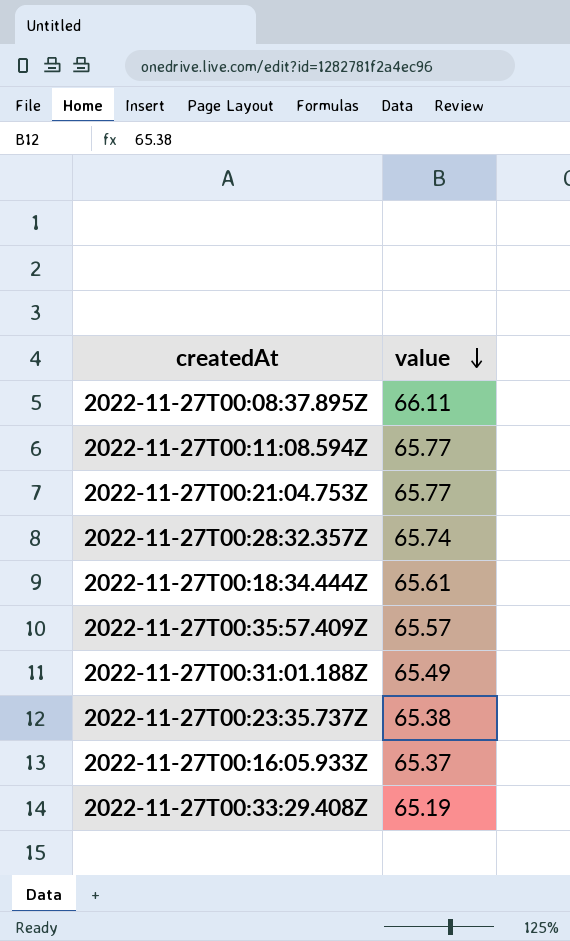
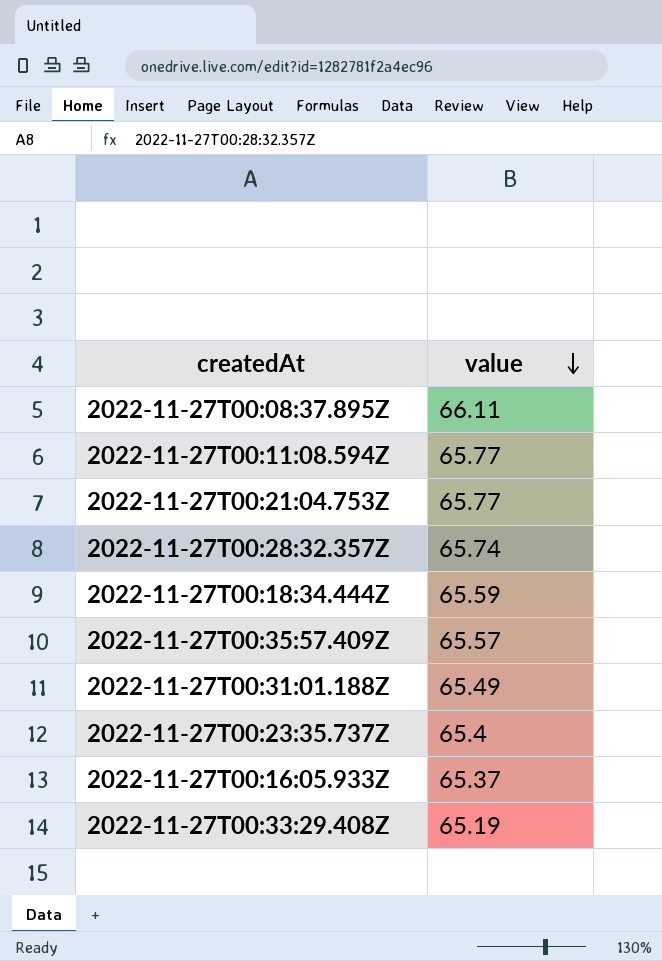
2022-11-27T00:18:34.444Z | value: 65.61 -> 65.59
2022-11-27T00:23:35.737Z | value: 65.38 -> 65.4

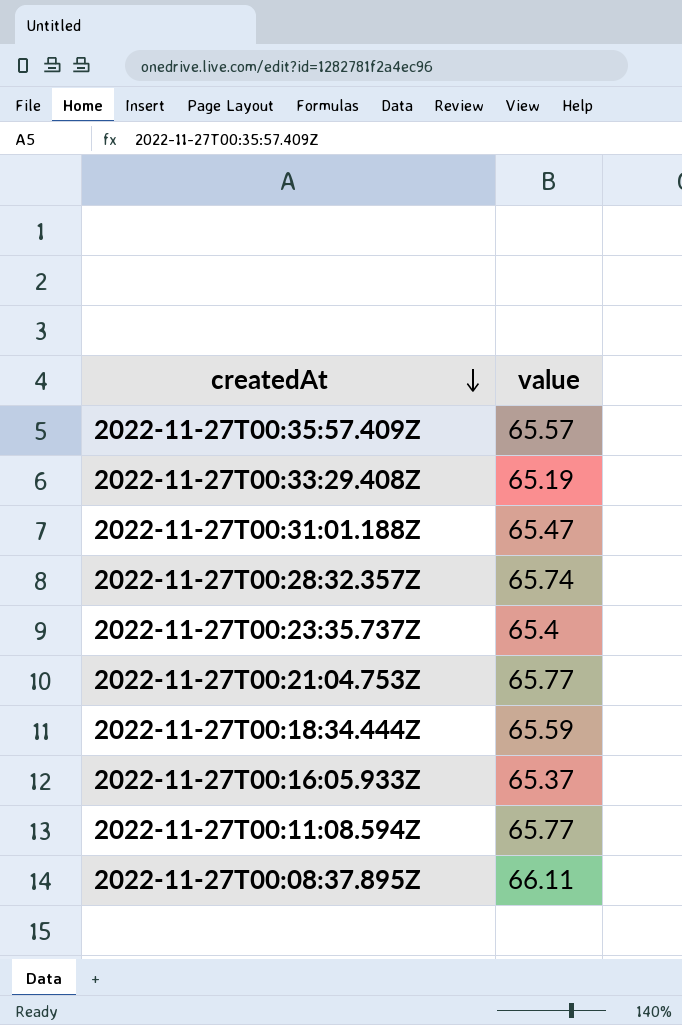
row order: value descending -> createdAt descending
2022-11-27T00:31:01.188Z | value: 65.49 -> 65.47

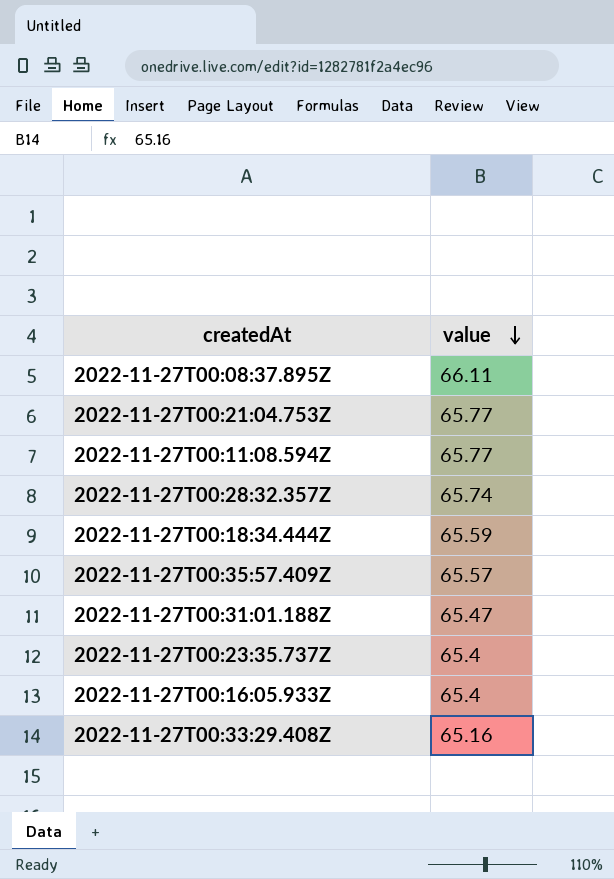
row order: createdAt descending -> value descending
2022-11-27T00:16:05.933Z | value: 65.37 -> 65.4
2022-11-27T00:33:29.408Z | value: 65.19 -> 65.16

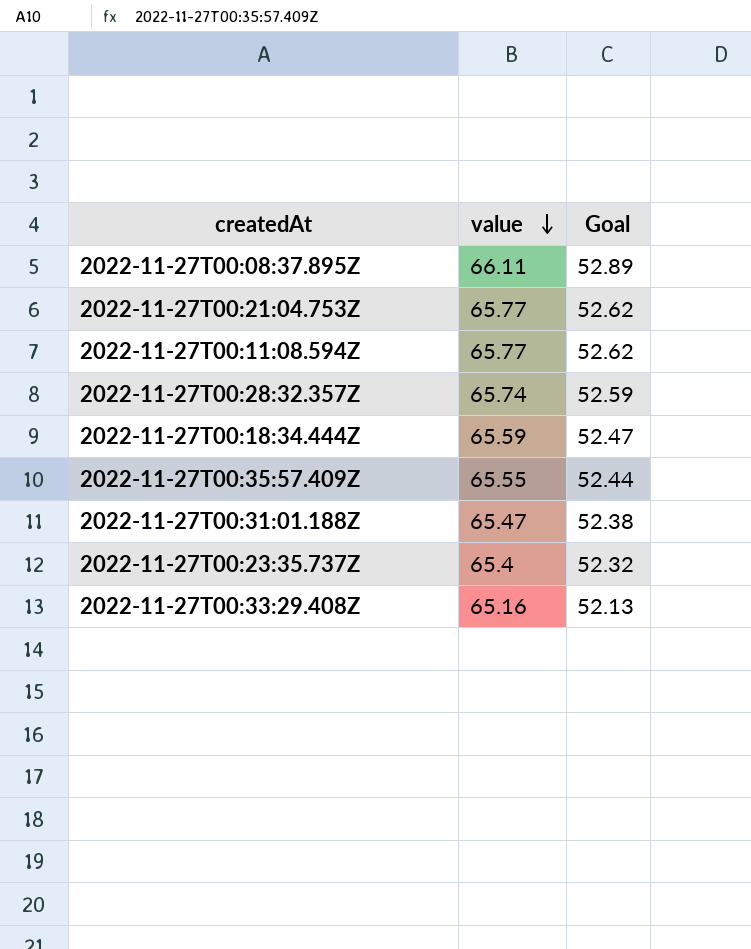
column Goal | formula: none -> [value] * 0.8
row 2022-11-27T00:16:05.933Z: 65.4 -> none
2022-11-27T00:35:57.409Z | value: 65.57 -> 65.55

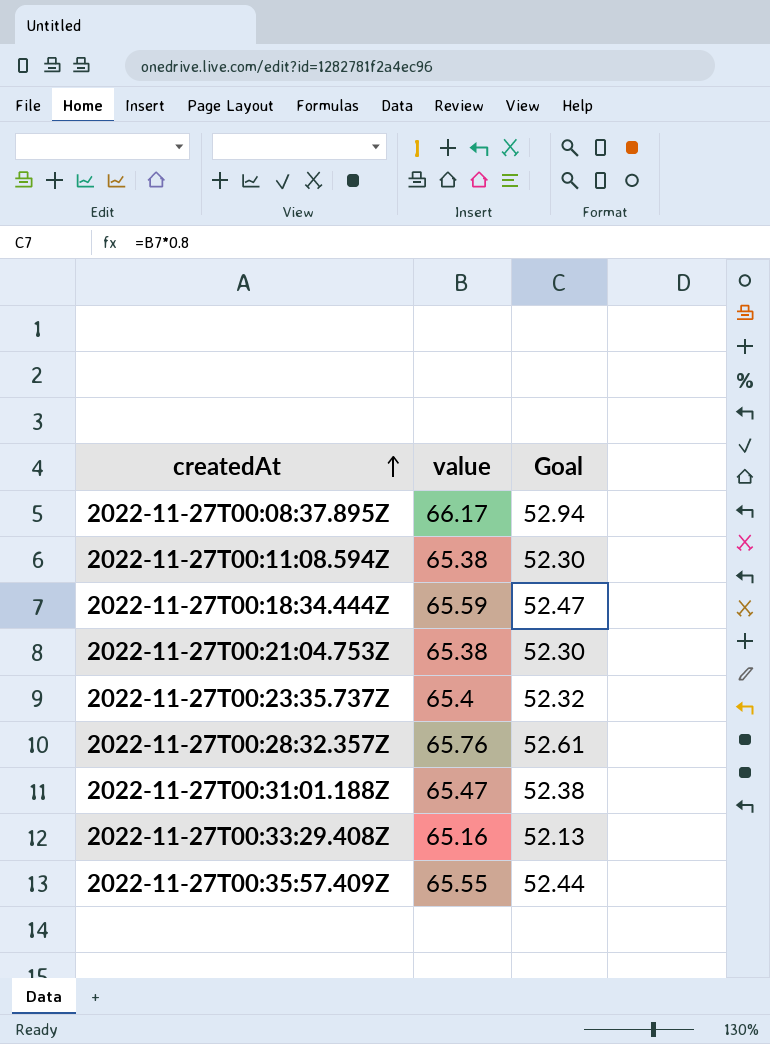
row order: value descending -> createdAt ascending
2022-11-27T00:08:37.895Z | value: 66.11 -> 66.17
2022-11-27T00:08:37.895Z | Goal: 52.89 -> 52.94
2022-11-27T00:11:08.594Z | value: 65.77 -> 65.38
2022-11-27T00:11:08.594Z | Goal: 52.62 -> 52.30
2022-11-27T00:21:04.753Z | value: 65.77 -> 65.38
2022-11-27T00:21:04.753Z | Goal: 52.62 -> 52.30
2022-11-27T00:28:32.357Z | value: 65.74 -> 65.76
2022-11-27T00:28:32.357Z | Goal: 52.59 -> 52.61

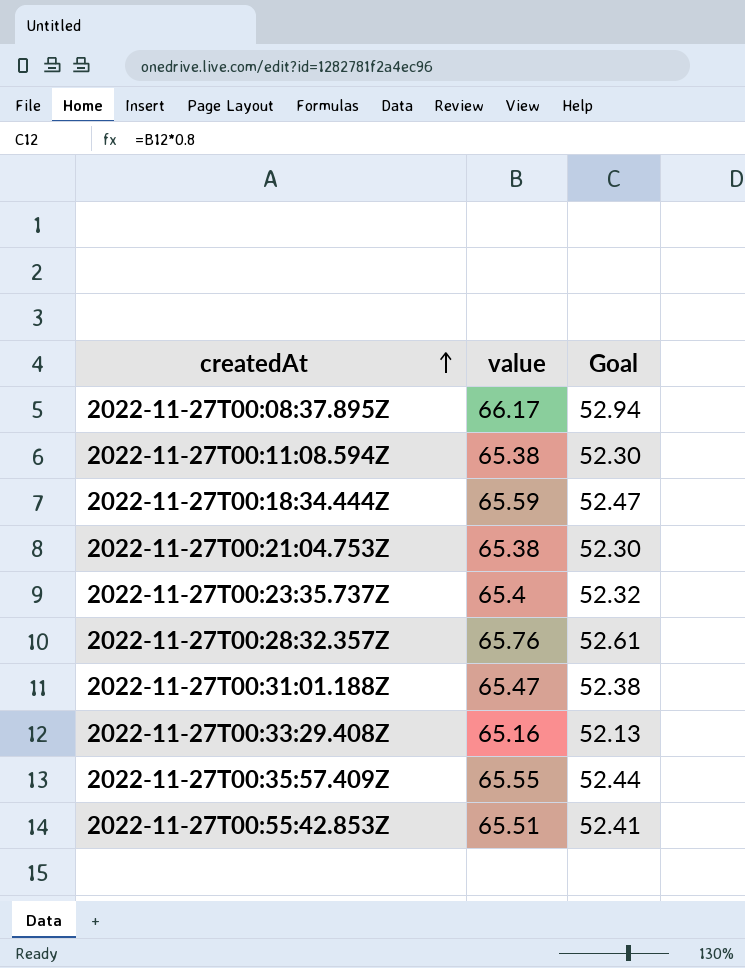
row 2022-11-27T00:55:42.853Z: none -> 65.51 | 52.41

